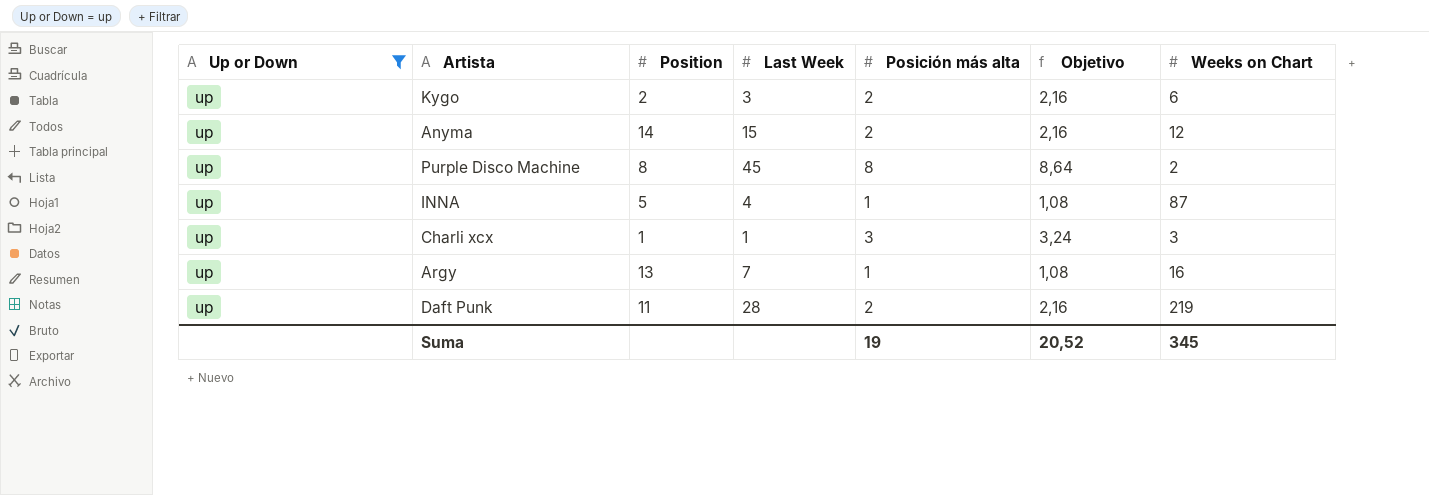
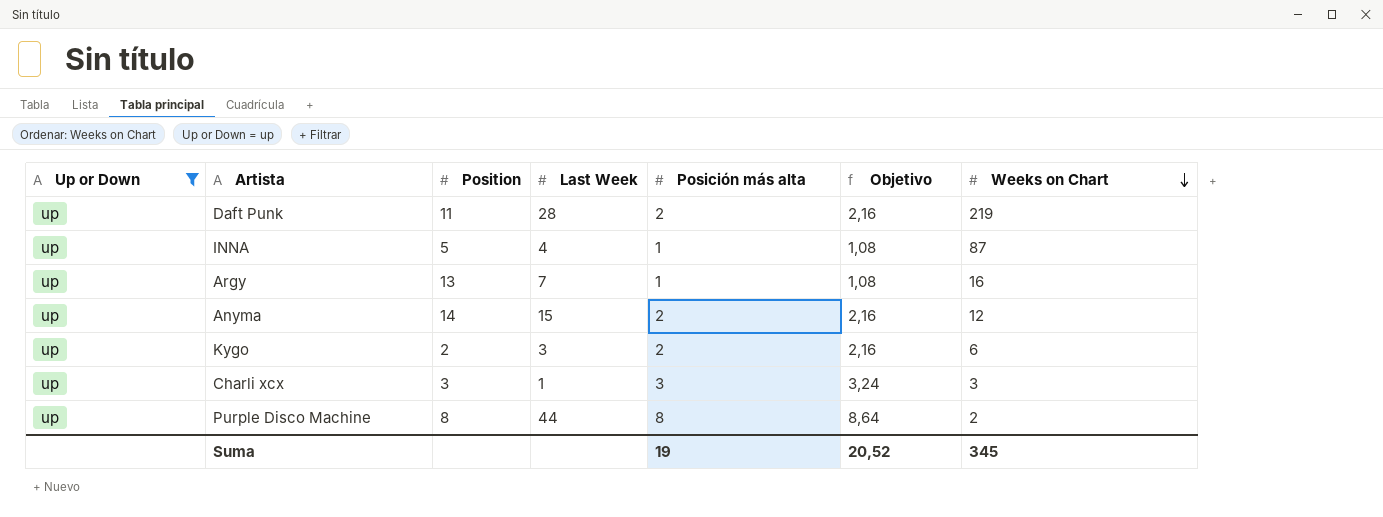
row order: none -> Weeks on Chart descending
Charli xcx | Position: 1 -> 3
Purple Disco Machine | Last Week: 45 -> 44

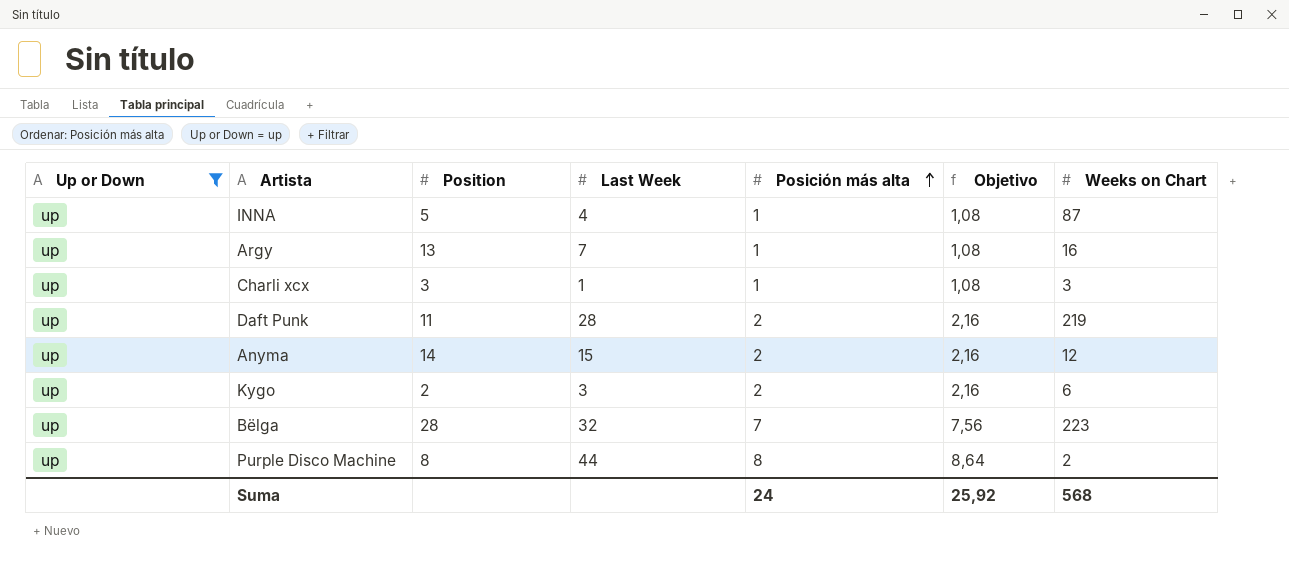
row order: Weeks on Chart descending -> Posición más alta ascending
Charli xcx | Posición más alta: 3 -> 1
Charli xcx | Objetivo: 3,24 -> 1,08
row Bëlga: none -> up | 28 | 32 | 7 | 7,56 | 223
Suma | Posición más alta: 19 -> 24
Suma | Objetivo: 20,52 -> 25,92
Suma | Weeks on Chart: 345 -> 568

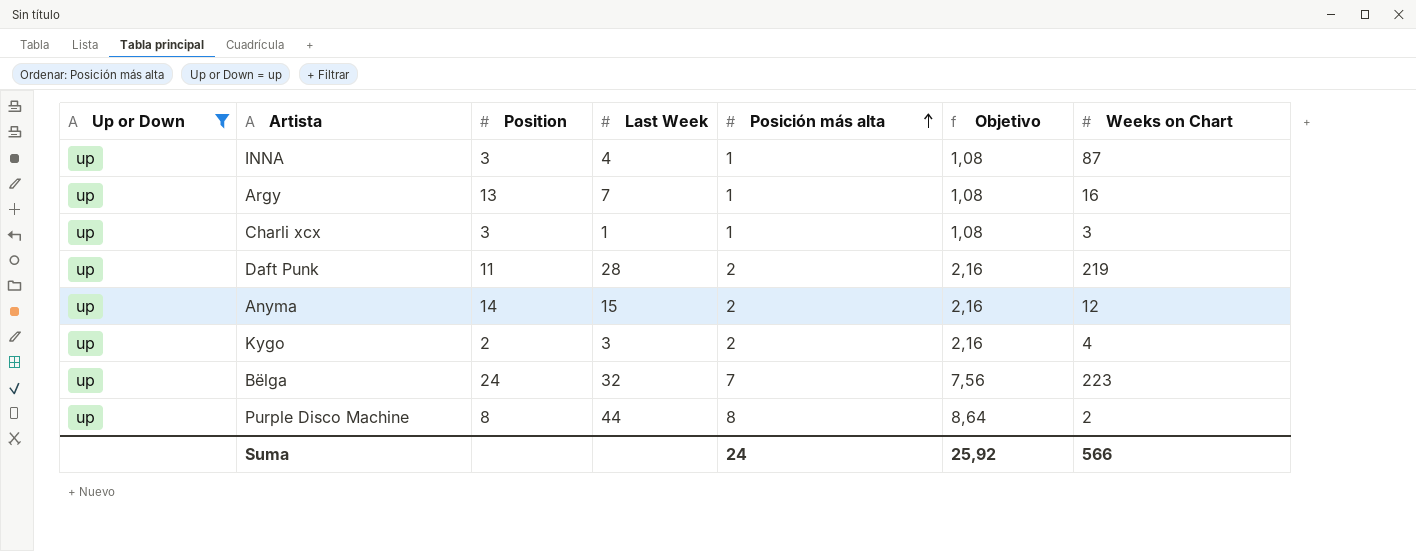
INNA | Position: 5 -> 3
Kygo | Weeks on Chart: 6 -> 4
Bëlga | Position: 28 -> 24
Suma | Weeks on Chart: 568 -> 566

